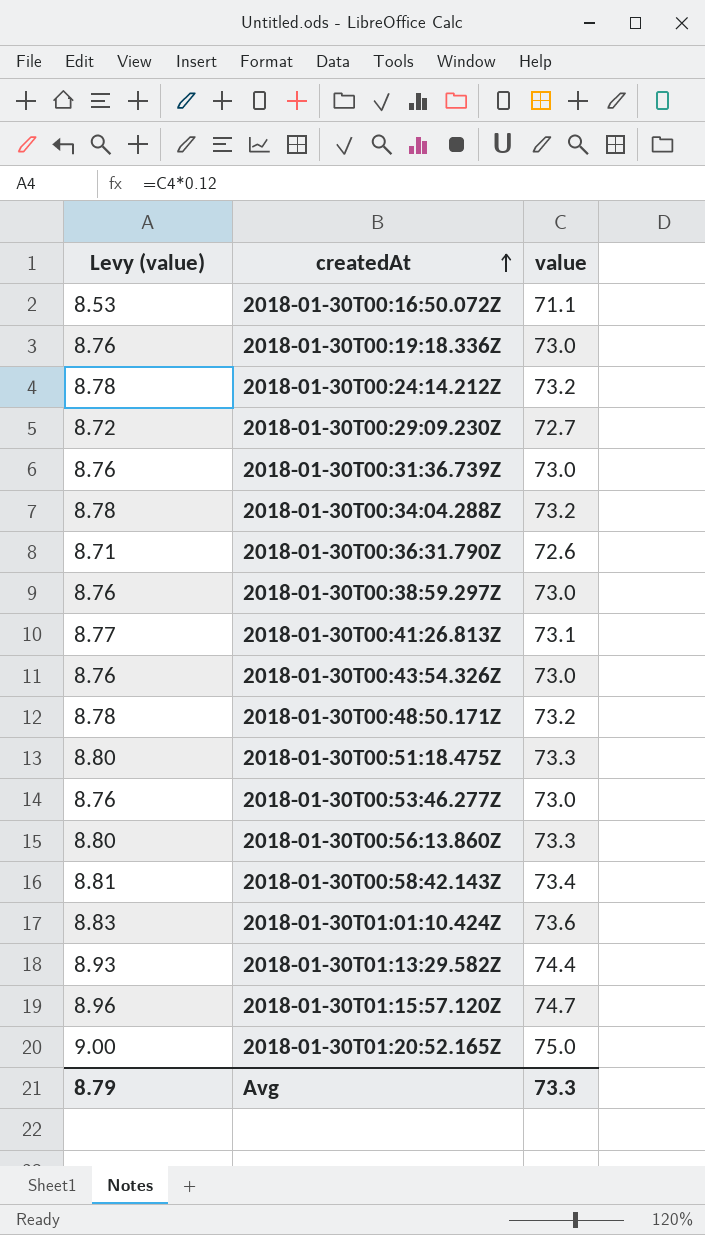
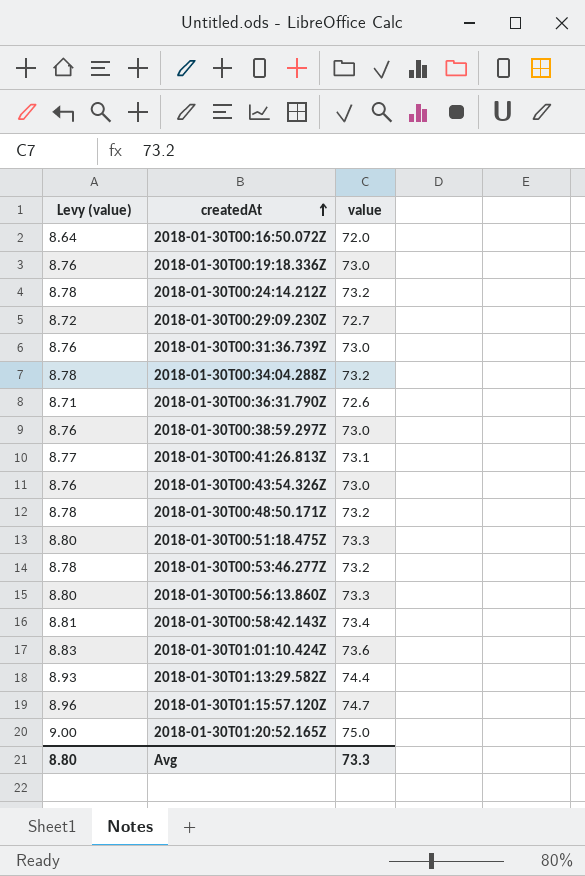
2018-01-30T00:16:50.072Z | Levy (value): 8.53 -> 8.64
2018-01-30T00:16:50.072Z | value: 71.1 -> 72.0
2018-01-30T00:53:46.277Z | Levy (value): 8.76 -> 8.78
2018-01-30T00:53:46.277Z | value: 73.0 -> 73.2
Avg | Levy (value): 8.79 -> 8.80

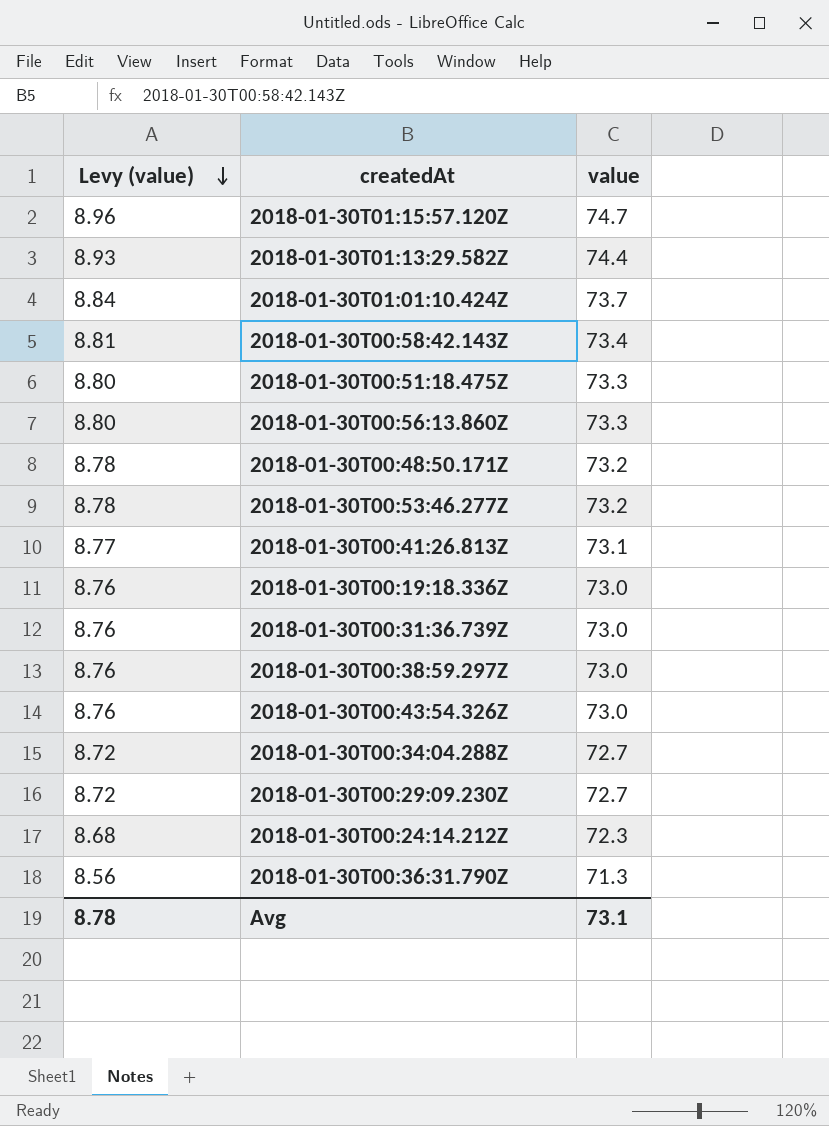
row order: createdAt ascending -> Levy (value) descending
row 2018-01-30T00:16:50.072Z: 8.64 | 72.0 -> none
row 2018-01-30T01:20:52.165Z: 9.00 | 75.0 -> none
2018-01-30T01:01:10.424Z | Levy (value): 8.83 -> 8.84
2018-01-30T01:01:10.424Z | value: 73.6 -> 73.7
2018-01-30T00:34:04.288Z | Levy (value): 8.78 -> 8.72
2018-01-30T00:34:04.288Z | value: 73.2 -> 72.7
2018-01-30T00:24:14.212Z | Levy (value): 8.78 -> 8.68
2018-01-30T00:24:14.212Z | value: 73.2 -> 72.3
2018-01-30T00:36:31.790Z | Levy (value): 8.71 -> 8.56
2018-01-30T00:36:31.790Z | value: 72.6 -> 71.3
Avg | Levy (value): 8.80 -> 8.78
Avg | value: 73.3 -> 73.1

